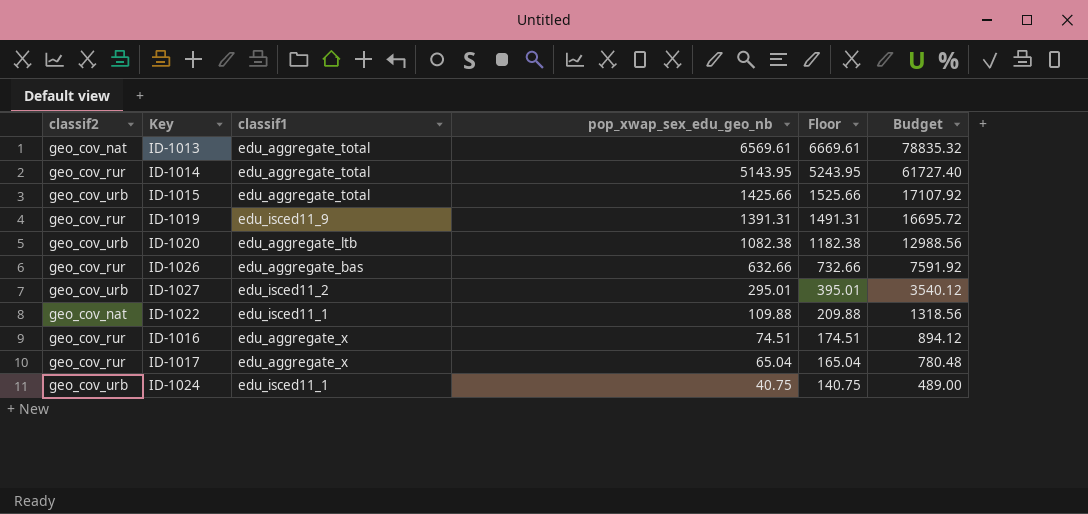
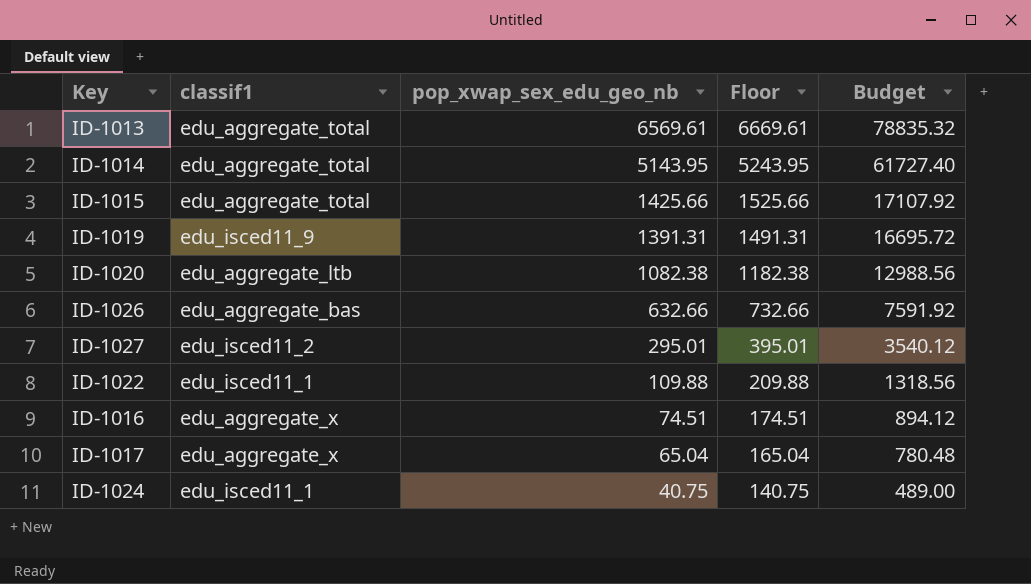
column classif2 | position: 1 -> none

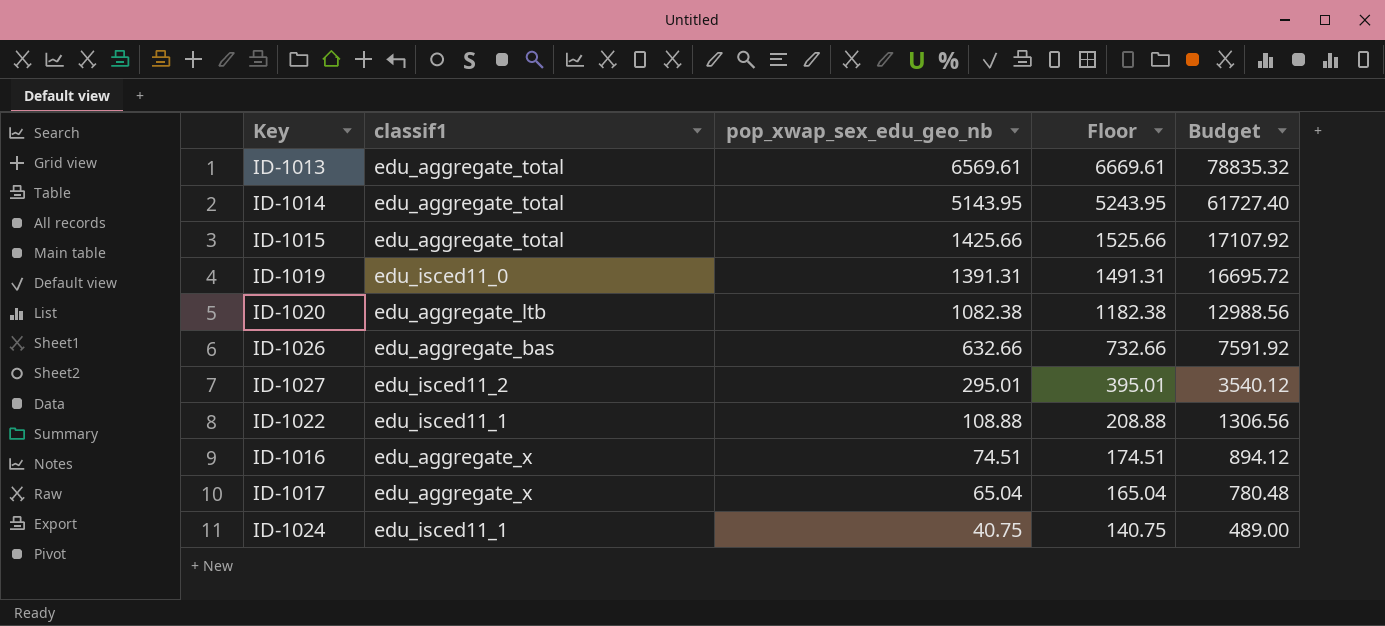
ID-1019 | classif1: edu_isced11_9 -> edu_isced11_0
ID-1022 | pop_xwap_sex_edu_geo_nb: 109.88 -> 108.88
ID-1022 | Floor: 209.88 -> 208.88
ID-1022 | Budget: 1318.56 -> 1306.56

